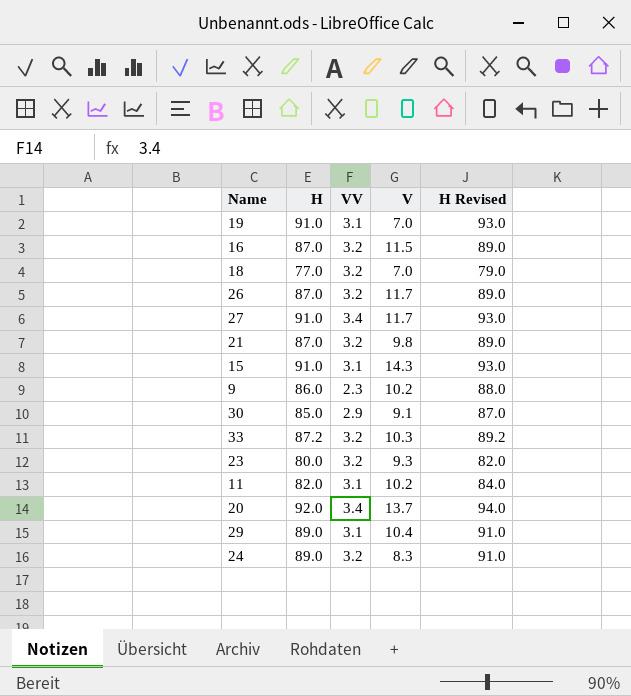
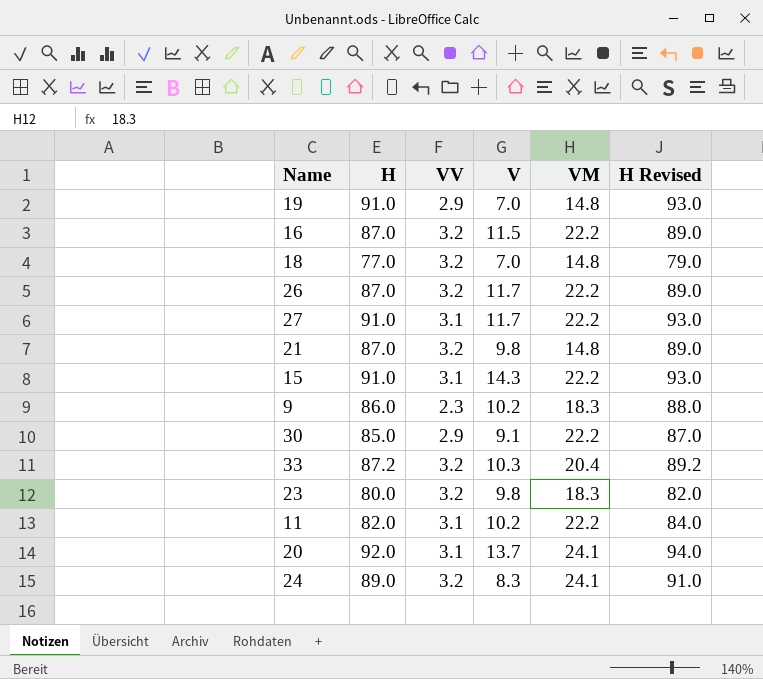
column VM | position: none -> 5
row 29: 89.0 | 3.1 | 10.4 | 91.0 -> none
19 | VV: 3.1 -> 2.9
27 | VV: 3.4 -> 3.1
23 | V: 9.3 -> 9.8
20 | VV: 3.4 -> 3.1

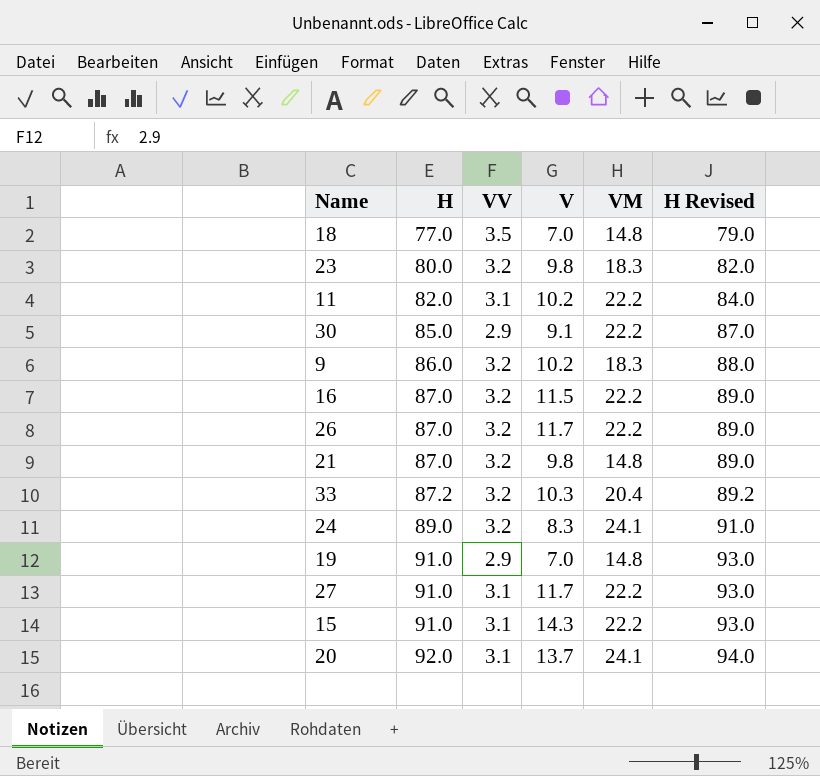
row order: none -> H ascending
18 | VV: 3.2 -> 3.5
9 | VV: 2.3 -> 3.2

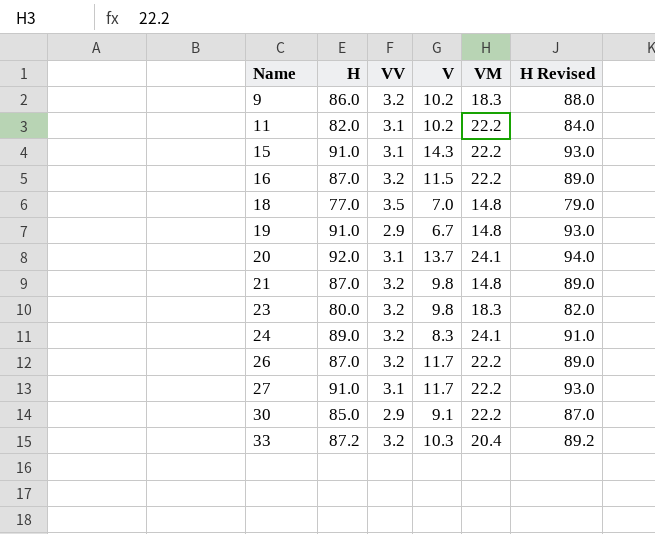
row order: H ascending -> Name ascending
19 | V: 7.0 -> 6.7

